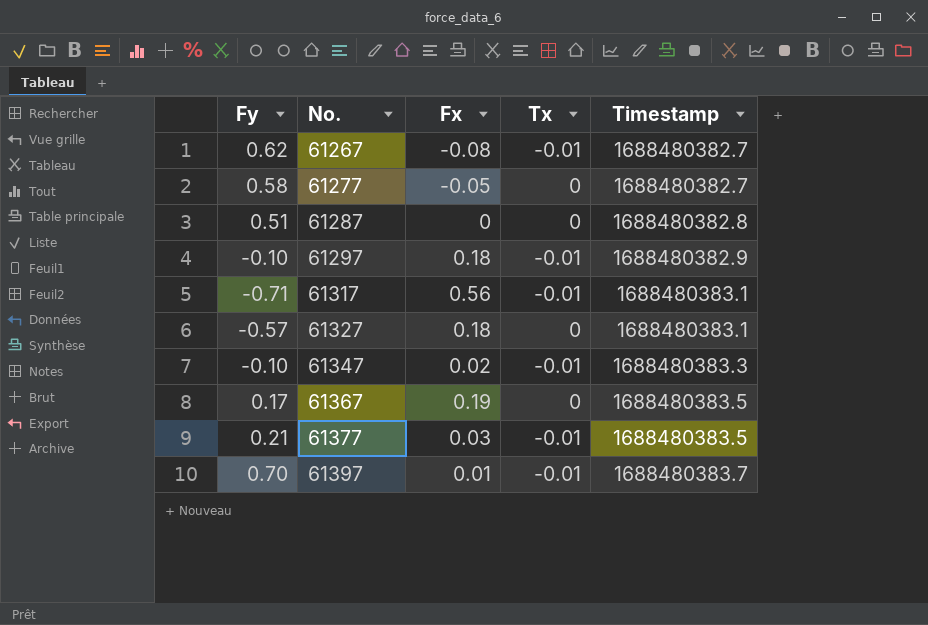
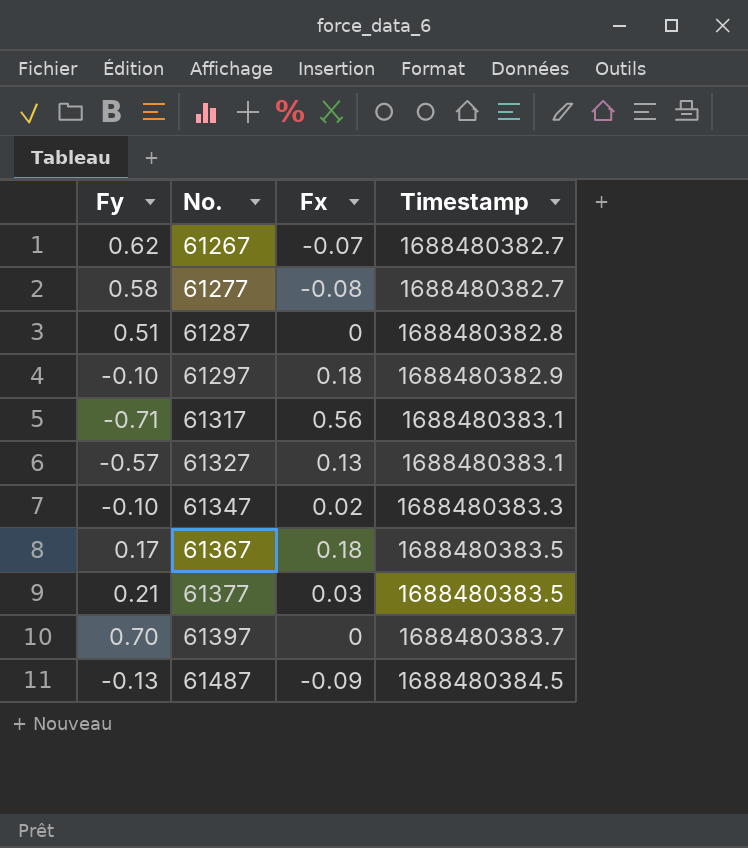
column Tx | position: 4 -> none
61267 | Fx: -0.08 -> -0.07
61277 | Fx: -0.05 -> -0.08
61327 | Fx: 0.18 -> 0.13
61367 | Fx: 0.19 -> 0.18
61397 | Fx: 0.01 -> 0
row 61487: none -> -0.13 | -0.09 | 1688480384.5

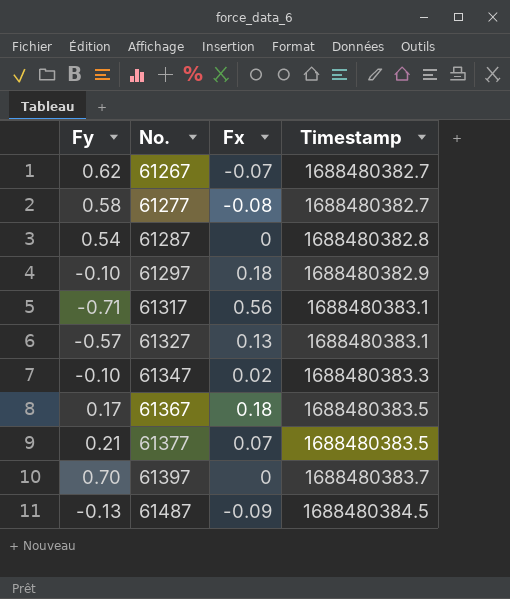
61287 | Fy: 0.51 -> 0.54
61377 | Fx: 0.03 -> 0.07

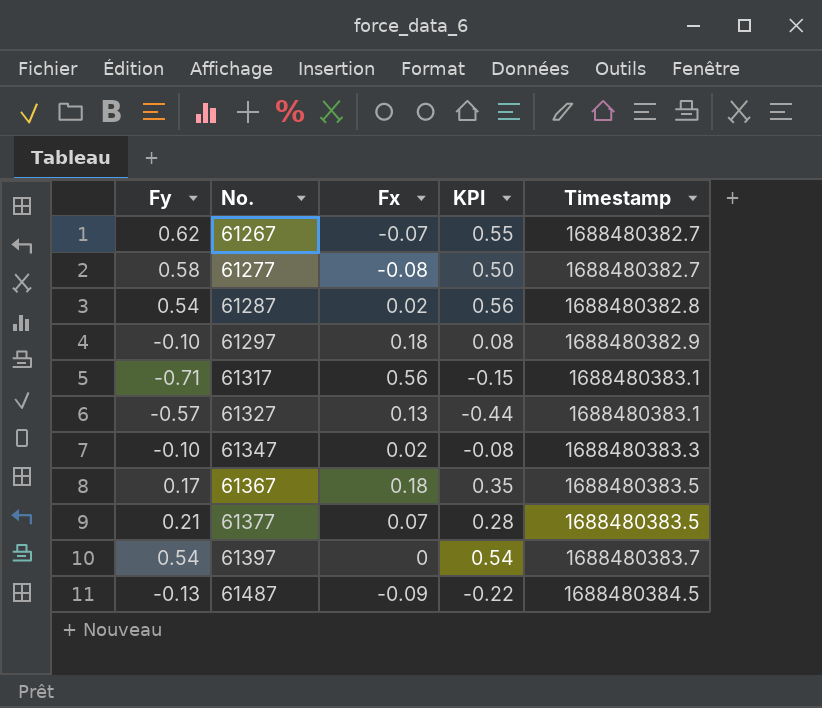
column KPI | formula: none -> [Fy] + [Fx]
61287 | Fx: 0 -> 0.02
61397 | Fy: 0.70 -> 0.54

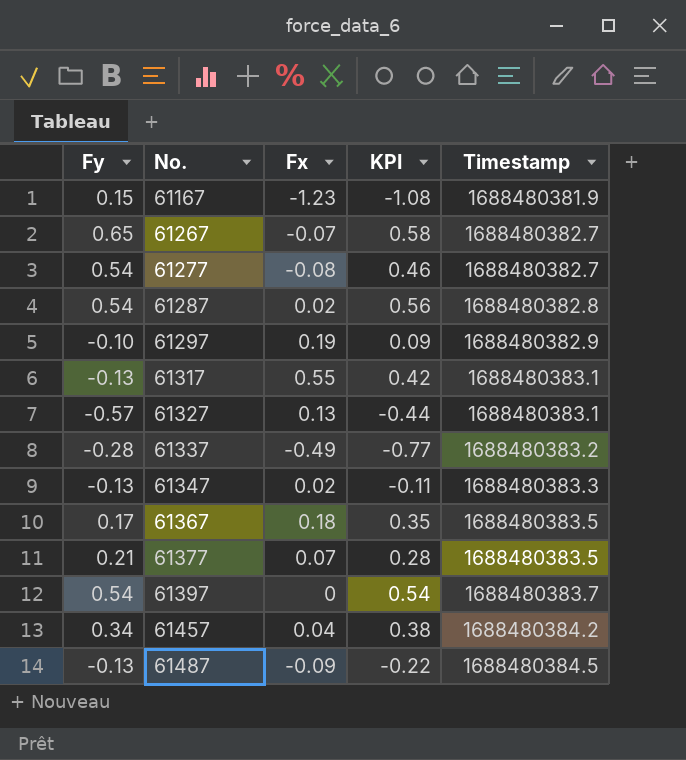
row 61167: none -> 0.15 | -1.23 | -1.08 | 1688480381.9
61267 | Fy: 0.62 -> 0.65
61267 | KPI: 0.55 -> 0.58
61277 | Fy: 0.58 -> 0.54
61277 | KPI: 0.50 -> 0.46
61297 | Fx: 0.18 -> 0.19
61297 | KPI: 0.08 -> 0.09
61317 | Fy: -0.71 -> -0.13
61317 | Fx: 0.56 -> 0.55
61317 | KPI: -0.15 -> 0.42
row 61337: none -> -0.28 | -0.49 | -0.77 | 1688480383.2
61347 | Fy: -0.10 -> -0.13
61347 | KPI: -0.08 -> -0.11
row 61457: none -> 0.34 | 0.04 | 0.38 | 1688480384.2

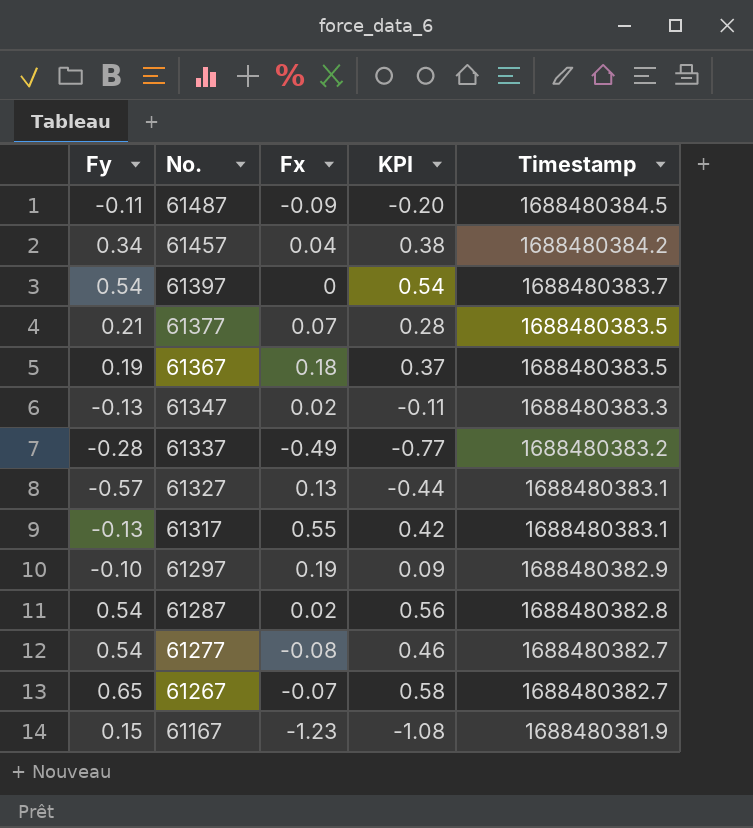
row order: No. ascending -> No. descending
61487 | Fy: -0.13 -> -0.11
61487 | KPI: -0.22 -> -0.20
61367 | Fy: 0.17 -> 0.19
61367 | KPI: 0.35 -> 0.37

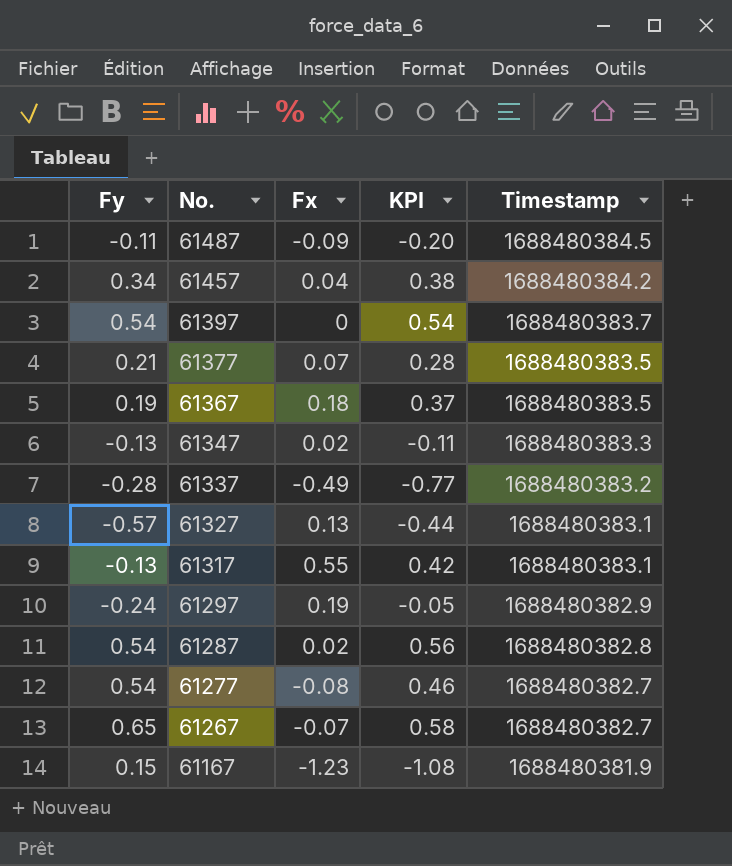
61297 | Fy: -0.10 -> -0.24
61297 | KPI: 0.09 -> -0.05

